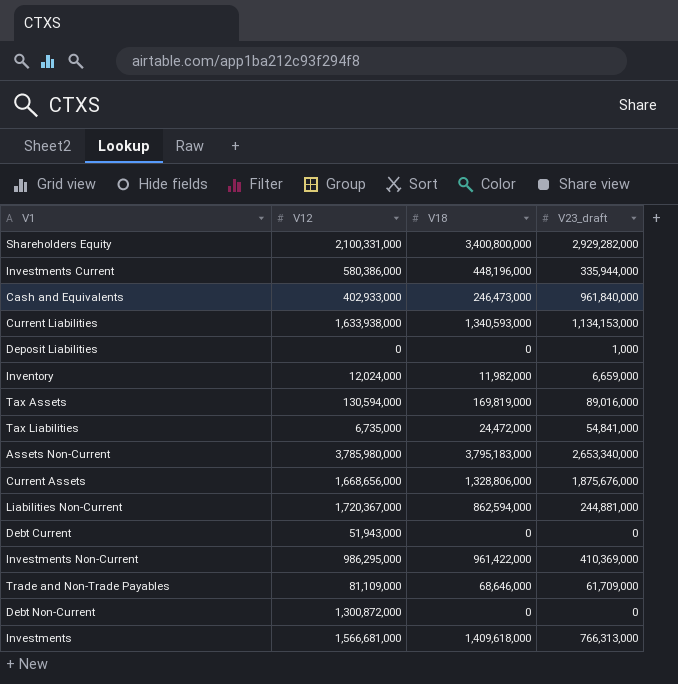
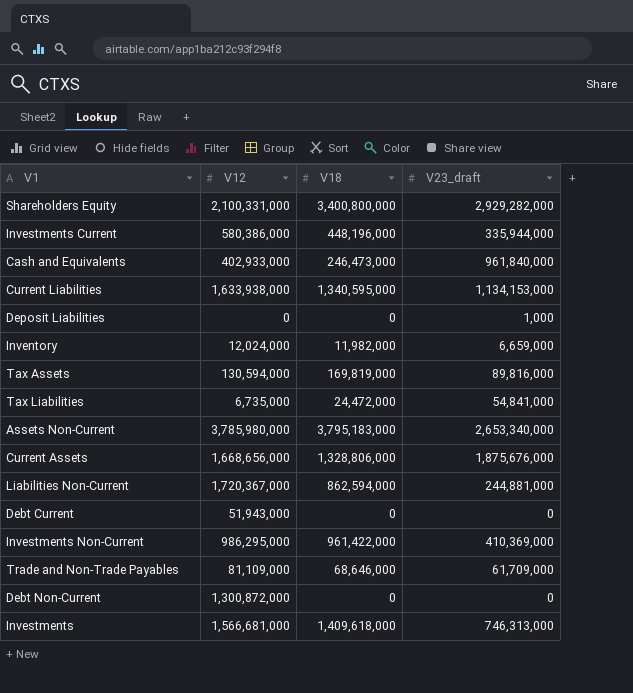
Current Liabilities | V18: 1,340,593,000 -> 1,340,595,000
Tax Assets | V23_draft: 89,016,000 -> 89,816,000
Investments | V23_draft: 766,313,000 -> 746,313,000

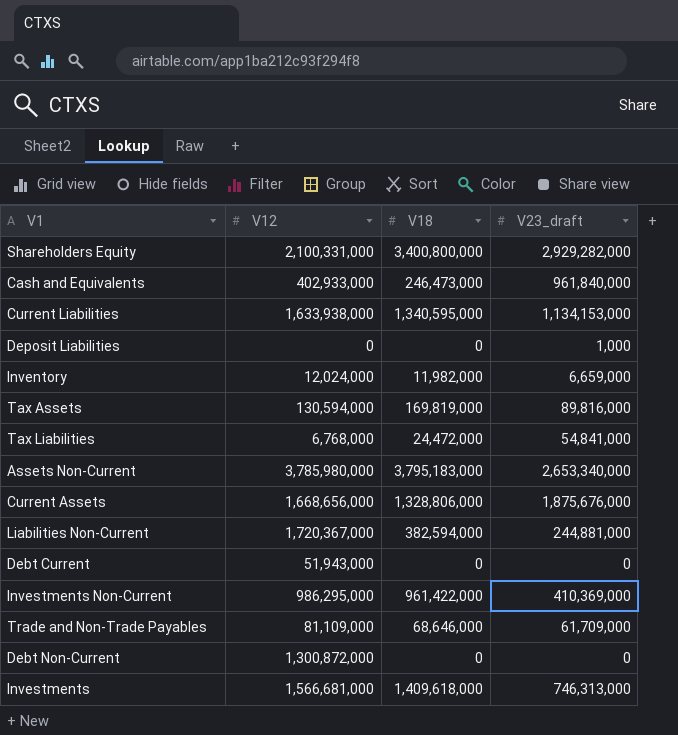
row Investments Current: 580,386,000 | 448,196,000 | 335,944,000 -> none
Tax Liabilities | V12: 6,735,000 -> 6,768,000
Liabilities Non-Current | V18: 862,594,000 -> 382,594,000

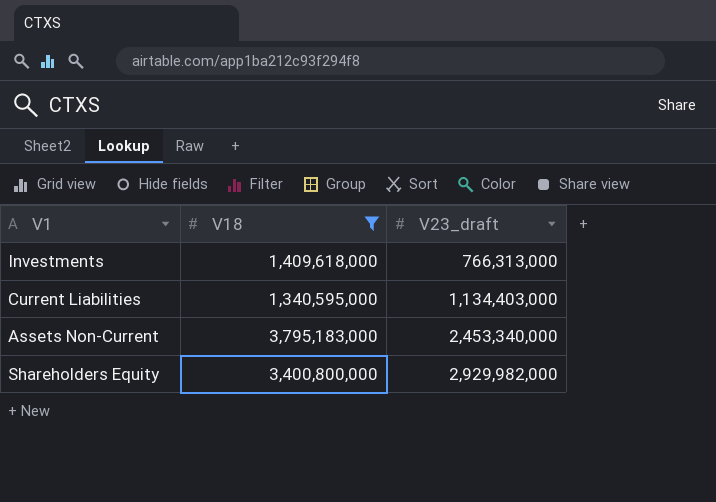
filter: none -> V18 >= 1,340,595,000
row order: none -> V23_draft ascending
column V12 | position: 2 -> none
Investments | V23_draft: 746,313,000 -> 766,313,000
Current Liabilities | V23_draft: 1,134,153,000 -> 1,134,403,000
Assets Non-Current | V23_draft: 2,653,340,000 -> 2,453,340,000
Shareholders Equity | V23_draft: 2,929,282,000 -> 2,929,982,000

